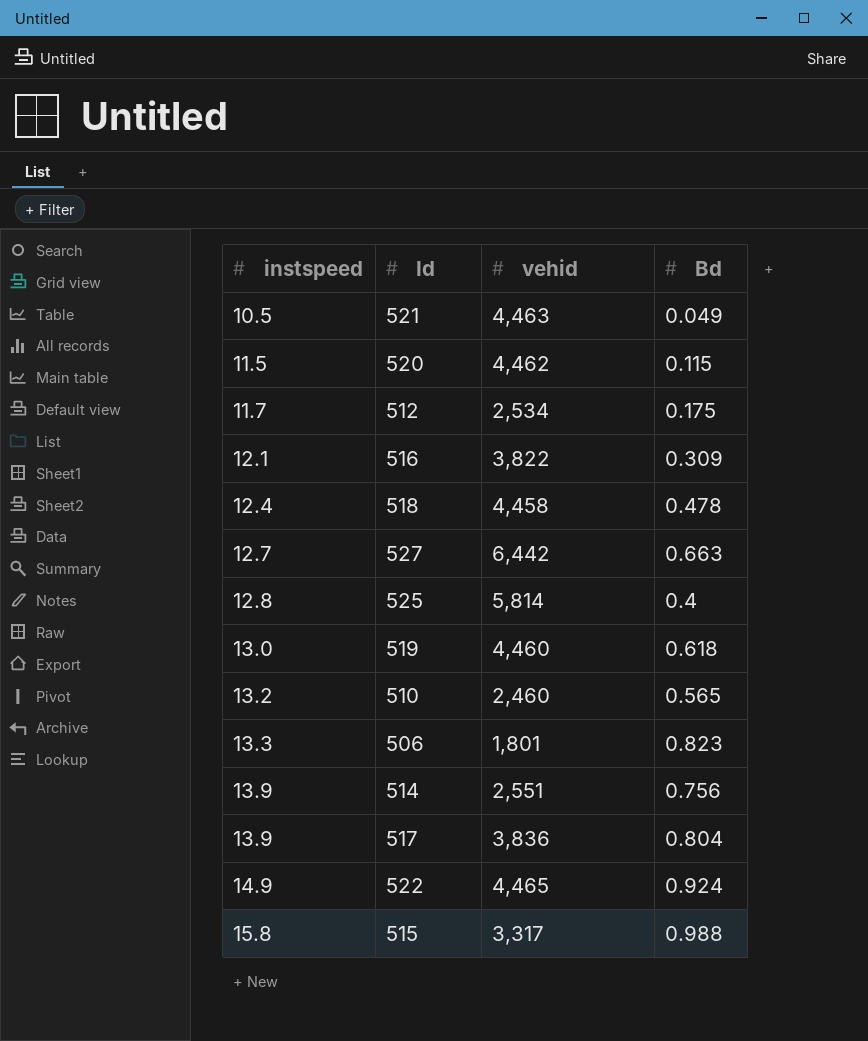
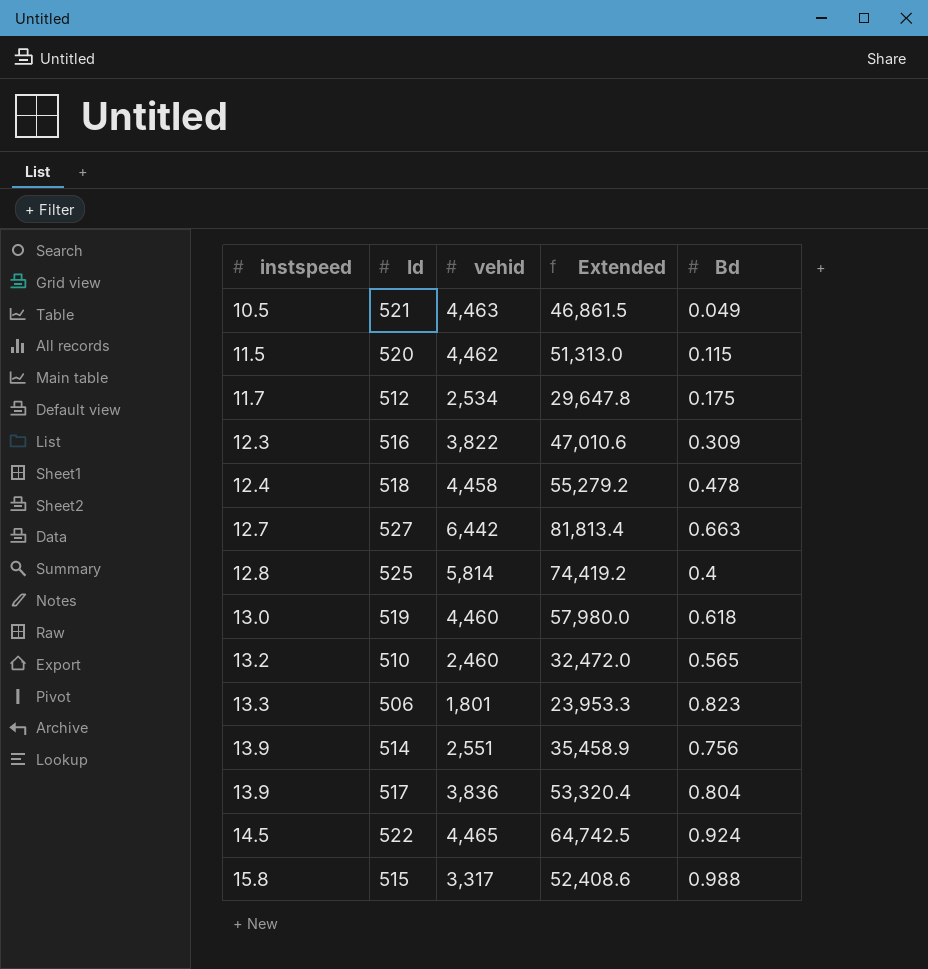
column Extended | formula: none -> [instspeed] * [vehid]
516 | instspeed: 12.1 -> 12.3
522 | instspeed: 14.9 -> 14.5

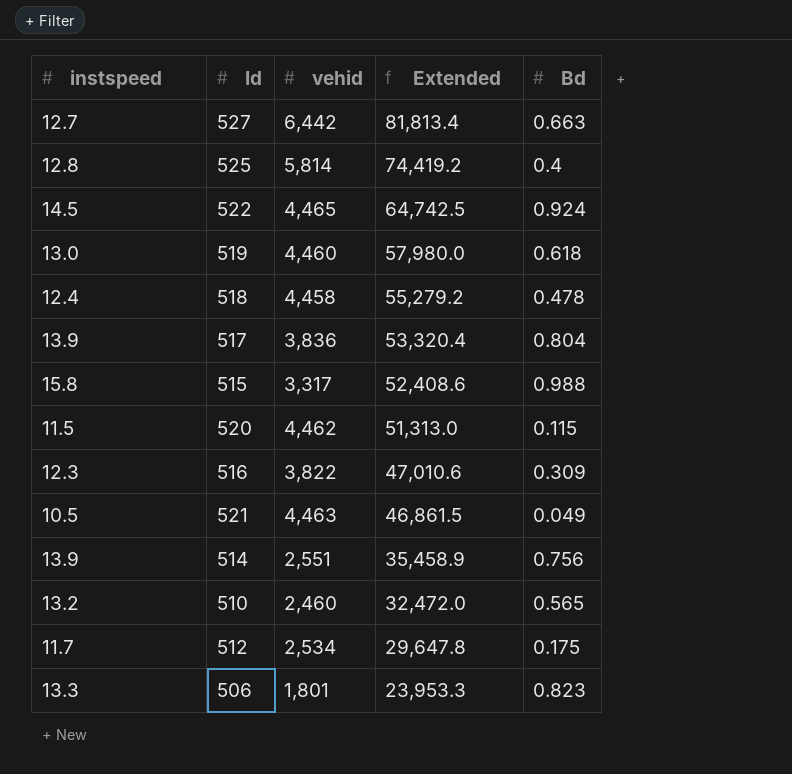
row order: instspeed ascending -> Extended descending

